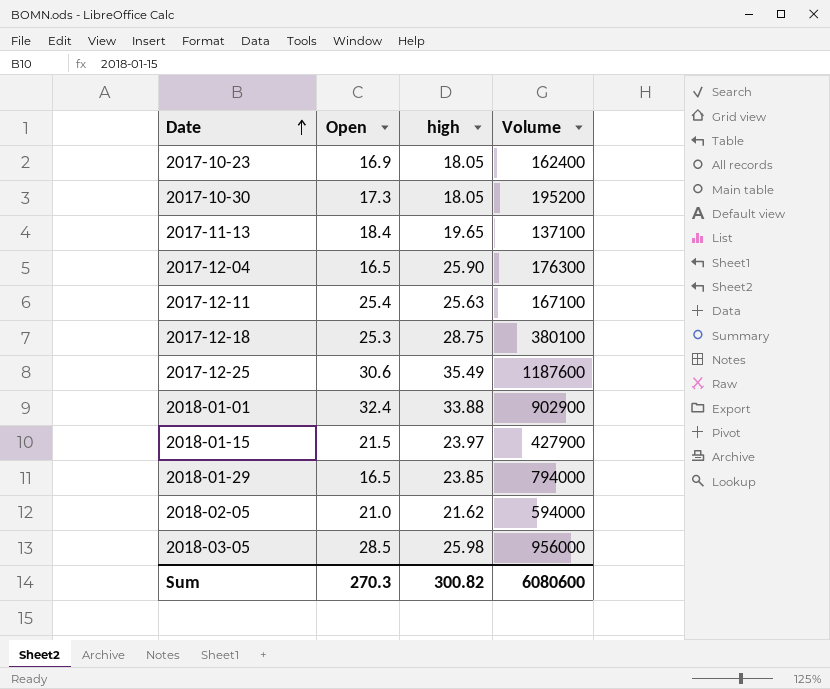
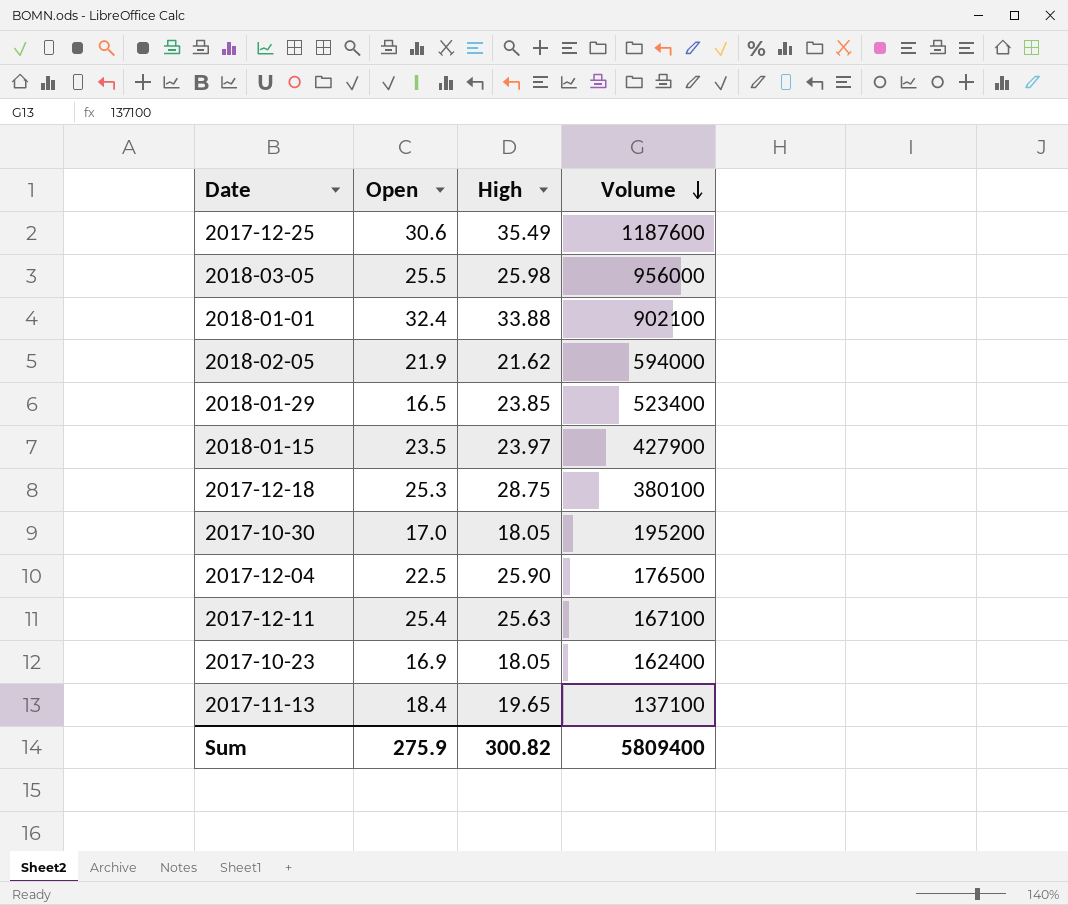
row order: Date ascending -> Volume descending
column name: high -> High
2018-03-05 | Open: 28.5 -> 25.5
2018-01-01 | Volume: 902900 -> 902100
2018-02-05 | Open: 21.0 -> 21.9
2018-01-29 | Volume: 794000 -> 523400
2018-01-15 | Open: 21.5 -> 23.5
2017-10-30 | Open: 17.3 -> 17.0
2017-12-04 | Open: 16.5 -> 22.5
2017-12-04 | Volume: 176300 -> 176500
Sum | Open: 270.3 -> 275.9
Sum | Volume: 6080600 -> 5809400

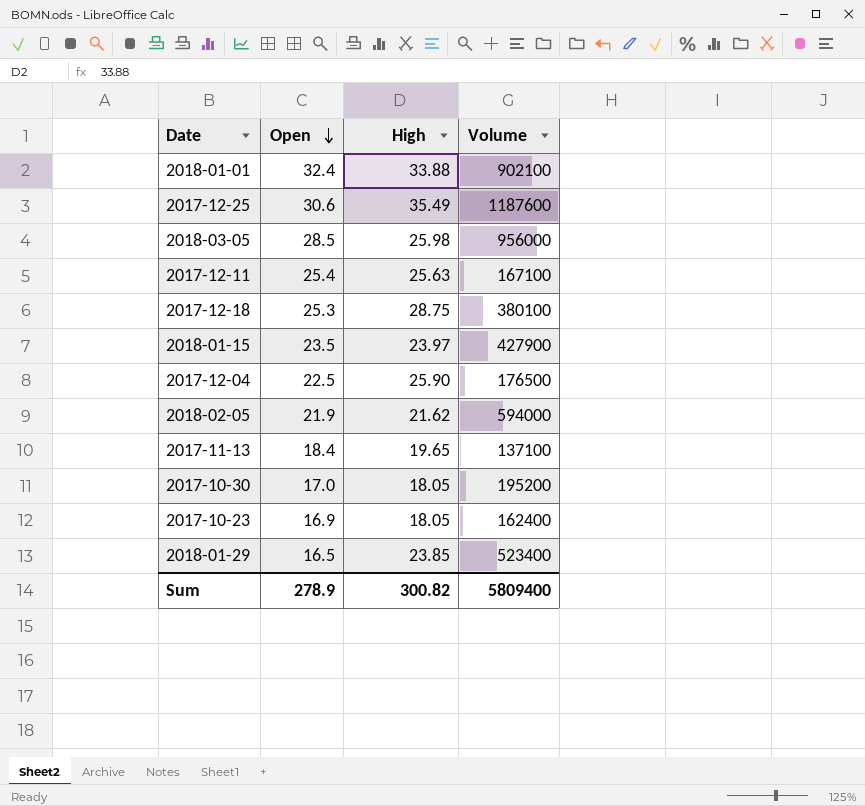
row order: Volume descending -> Open descending
2018-03-05 | Open: 25.5 -> 28.5
Sum | Open: 275.9 -> 278.9

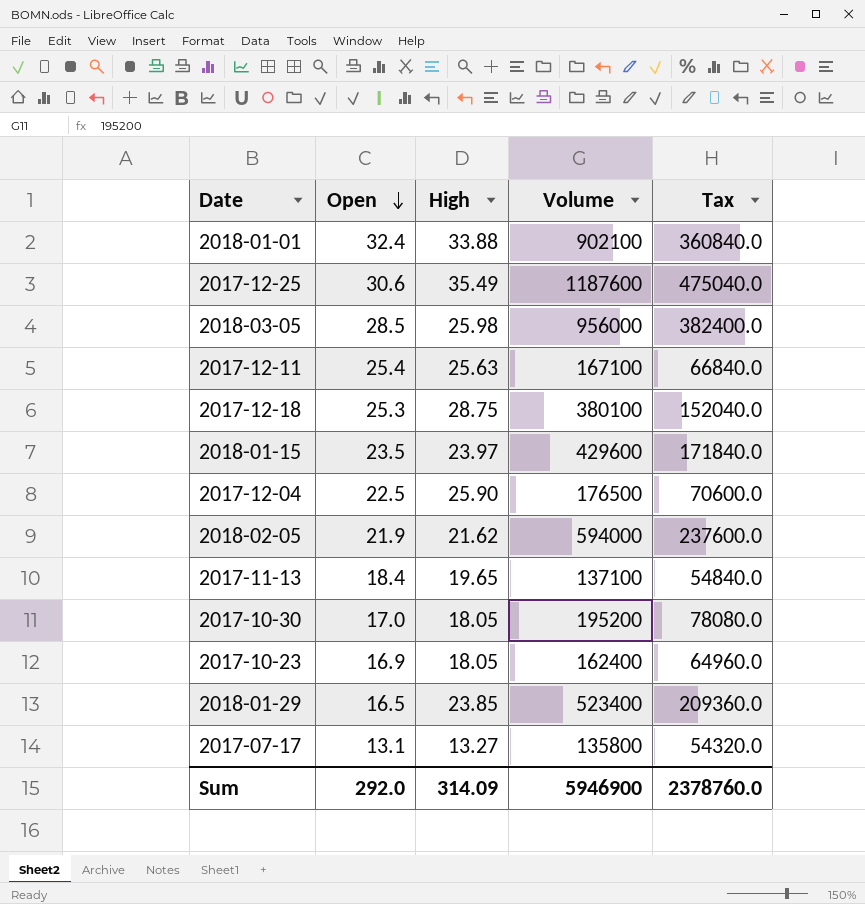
column Tax | formula: none -> [Volume] * 0.4
2018-01-15 | Volume: 427900 -> 429600
row 2017-07-17: none -> 13.1 | 13.27 | 135800 | 54320.0
Sum | Open: 278.9 -> 292.0
Sum | High: 300.82 -> 314.09
Sum | Volume: 5809400 -> 5946900

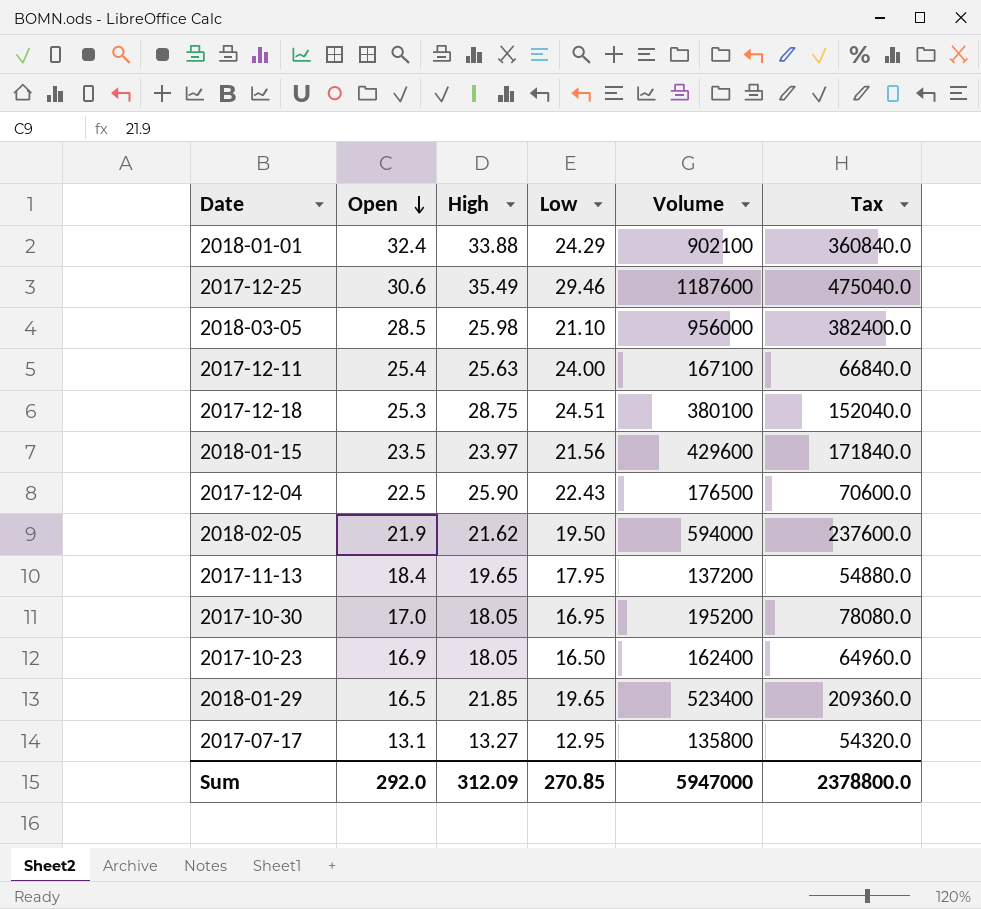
column Low | position: none -> 4
2017-11-13 | Volume: 137100 -> 137200
2017-11-13 | Tax: 54840.0 -> 54880.0
2018-01-29 | High: 23.85 -> 21.85
Sum | High: 314.09 -> 312.09
Sum | Volume: 5946900 -> 5947000
Sum | Tax: 2378760.0 -> 2378800.0

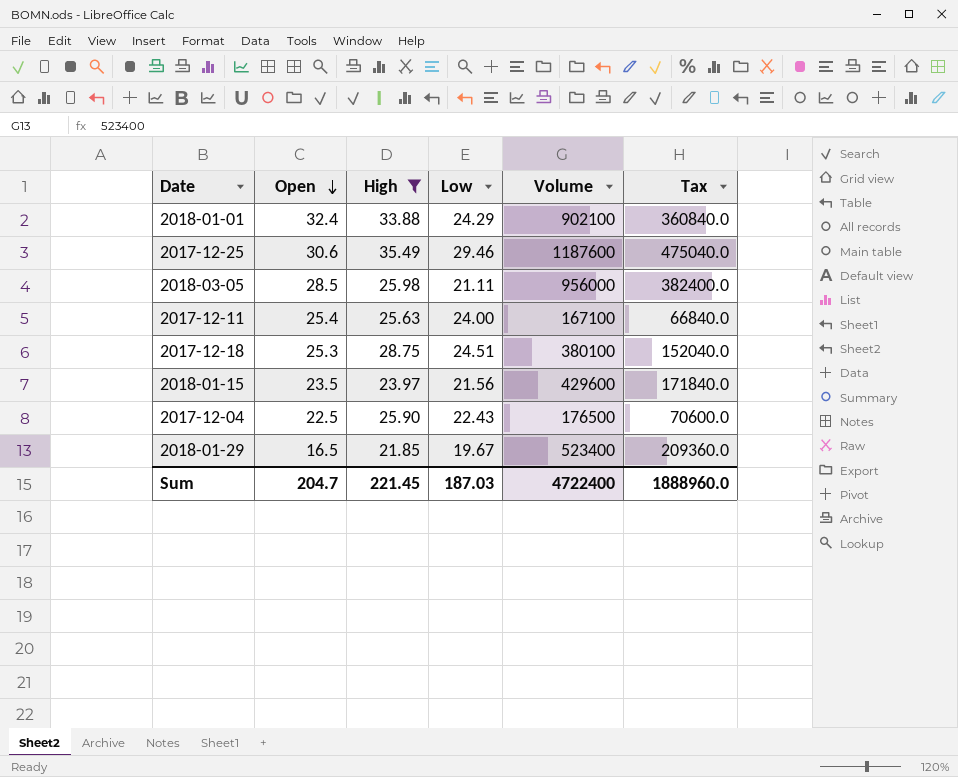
filter: none -> High >= 21.85
2018-03-05 | Low: 21.10 -> 21.11
2018-01-29 | Low: 19.65 -> 19.67
Sum | Open: 292.0 -> 204.7
Sum | High: 312.09 -> 221.45
Sum | Low: 270.85 -> 187.03
Sum | Volume: 5947000 -> 4722400
Sum | Tax: 2378800.0 -> 1888960.0

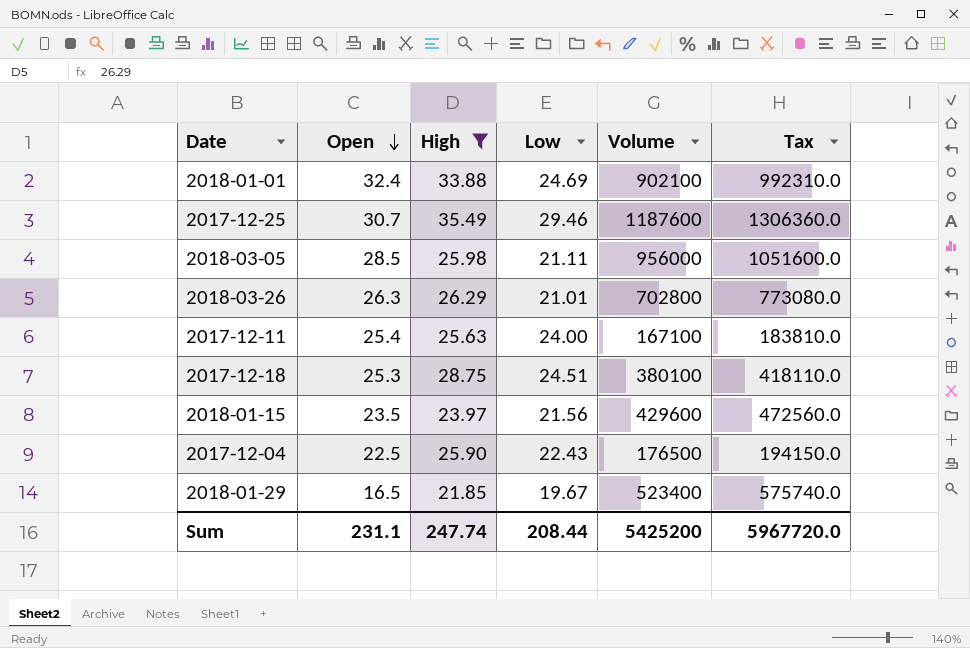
column Tax | formula: [Volume] * 0.4 -> [Volume] * 1.1
2018-01-01 | Low: 24.29 -> 24.69
2017-12-25 | Open: 30.6 -> 30.7
row 2018-03-26: none -> 26.3 | 26.29 | 21.01 | 702800 | 773080.0
Sum | Open: 204.7 -> 231.1
Sum | High: 221.45 -> 247.74
Sum | Low: 187.03 -> 208.44
Sum | Volume: 4722400 -> 5425200
Sum | Tax: 1888960.0 -> 5967720.0

